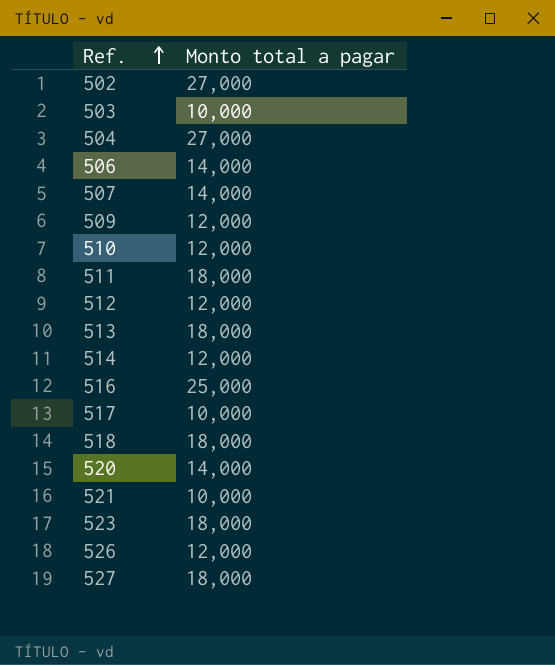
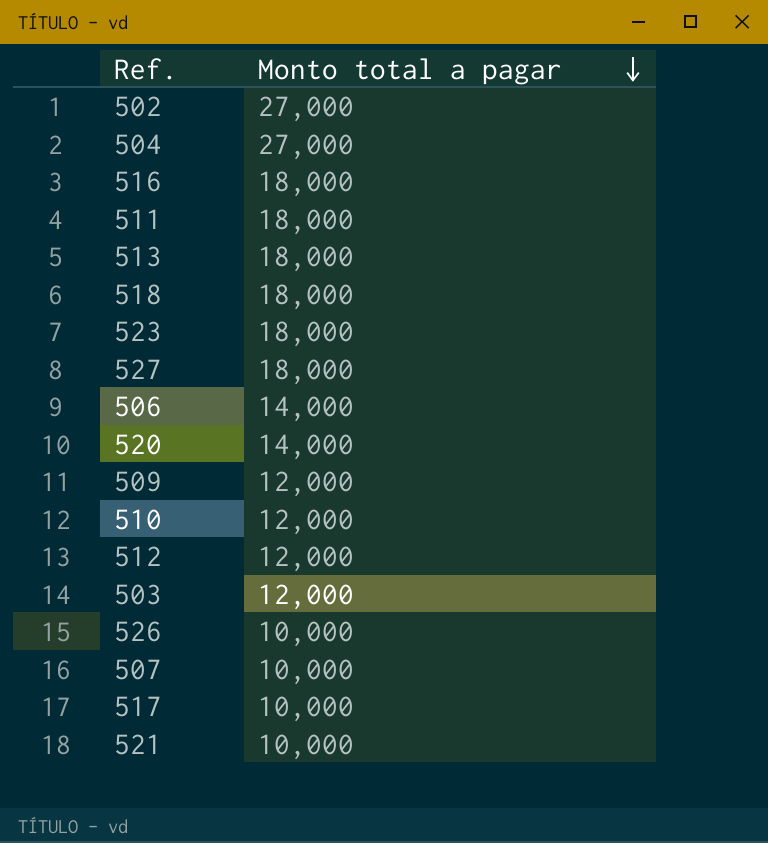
row order: Ref. ascending -> Monto total a pagar descending
row 514: 12,000 -> none
516 | Monto total a pagar: 25,000 -> 18,000
503 | Monto total a pagar: 10,000 -> 12,000
526 | Monto total a pagar: 12,000 -> 10,000
507 | Monto total a pagar: 14,000 -> 10,000

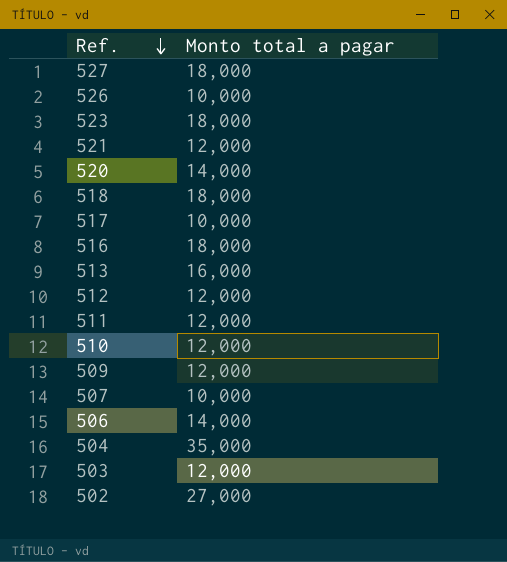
row order: Monto total a pagar descending -> Ref. descending
521 | Monto total a pagar: 10,000 -> 12,000
513 | Monto total a pagar: 18,000 -> 16,000
511 | Monto total a pagar: 18,000 -> 12,000
504 | Monto total a pagar: 27,000 -> 35,000

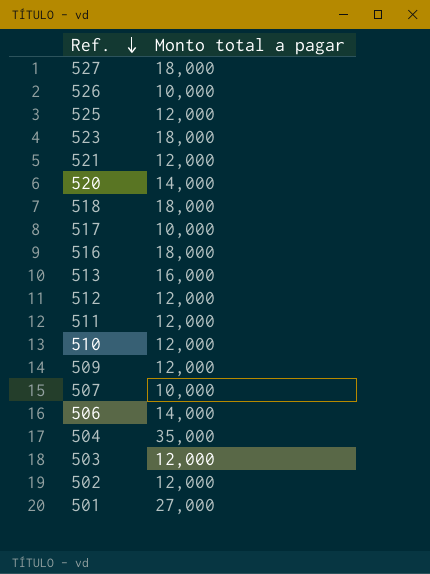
row 525: none -> 12,000
502 | Monto total a pagar: 27,000 -> 12,000
row 501: none -> 27,000

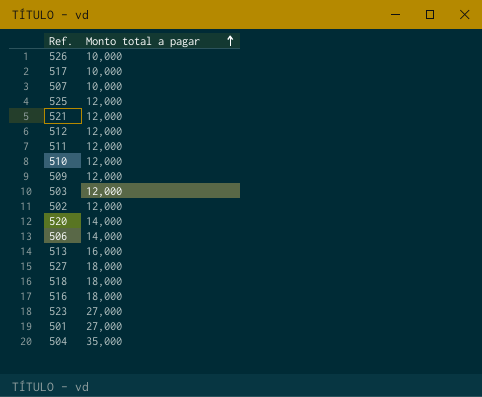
row order: Ref. descending -> Monto total a pagar ascending
523 | Monto total a pagar: 18,000 -> 27,000

